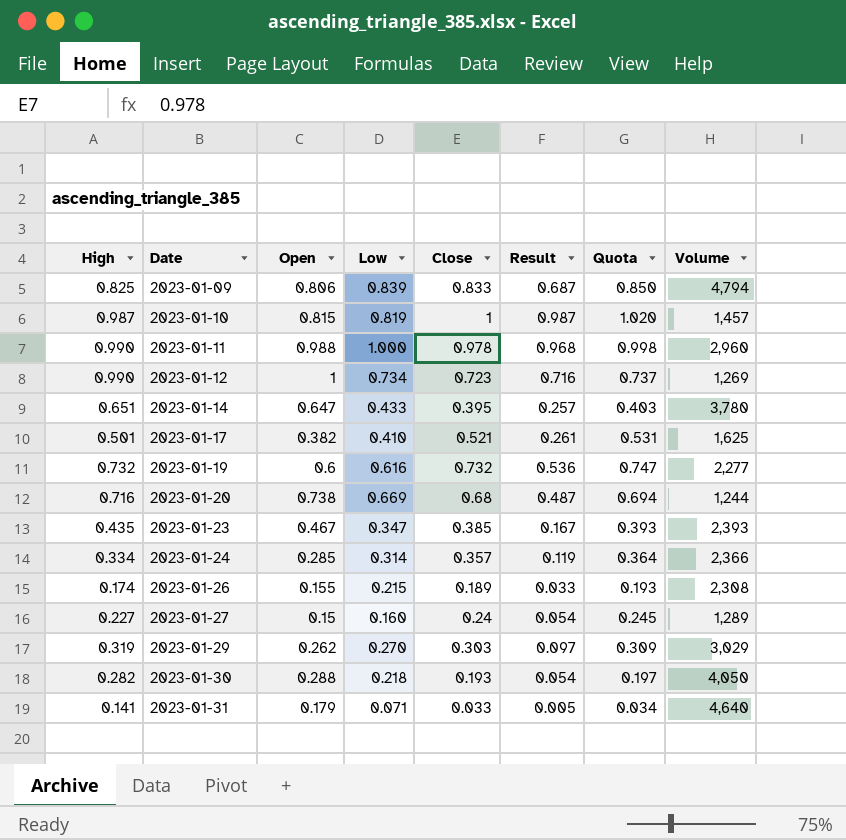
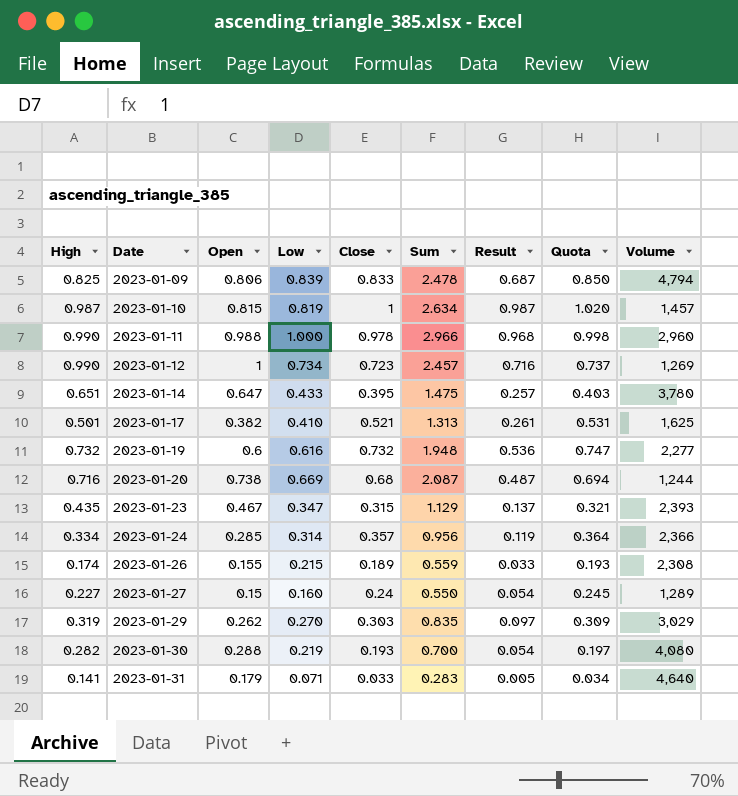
column Sum | formula: none -> [Open] + [Low] + [Close]
2023-01-23 | Close: 0.385 -> 0.315
2023-01-23 | Result: 0.167 -> 0.137
2023-01-23 | Quota: 0.393 -> 0.321
2023-01-30 | Low: 0.218 -> 0.219
2023-01-30 | Volume: 4,050 -> 4,080

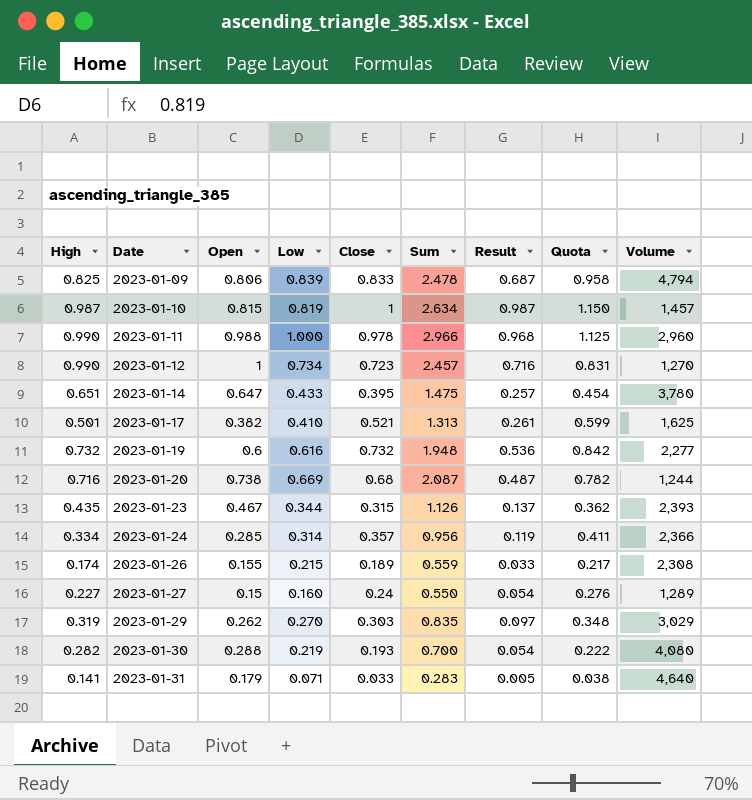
column Quota | formula: [Close] * 1.02 -> [Close] * 1.15
2023-01-12 | Volume: 1,269 -> 1,270
2023-01-23 | Low: 0.347 -> 0.344
2023-01-23 | Sum: 1.129 -> 1.126

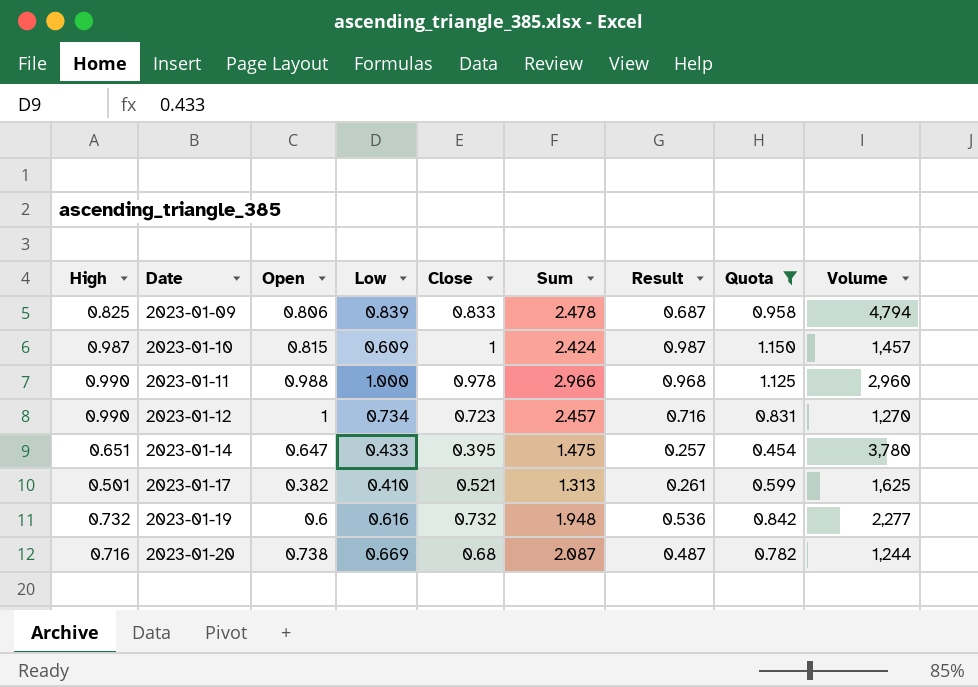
filter: none -> Quota >= 0.454
2023-01-10 | Low: 0.819 -> 0.609
2023-01-10 | Sum: 2.634 -> 2.424

